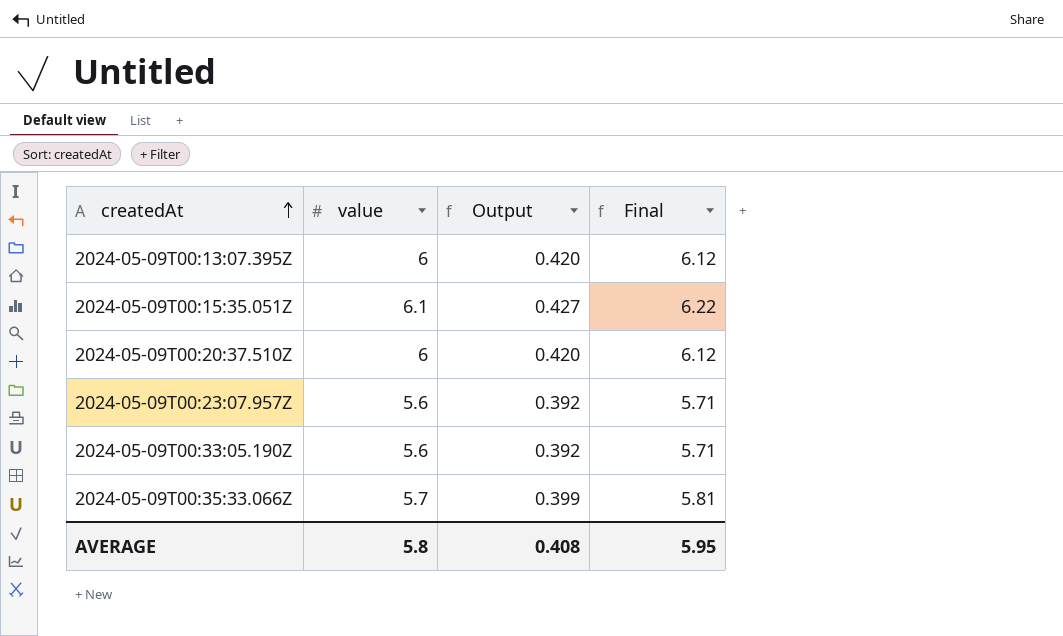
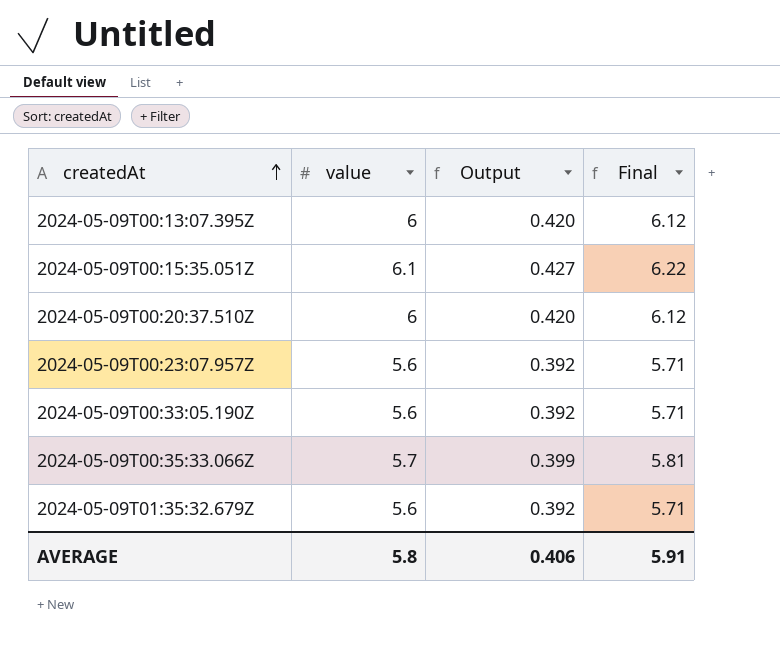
row 2024-05-09T01:35:32.679Z: none -> 5.6 | 0.392 | 5.71
AVERAGE | Output: 0.408 -> 0.406
AVERAGE | Final: 5.95 -> 5.91

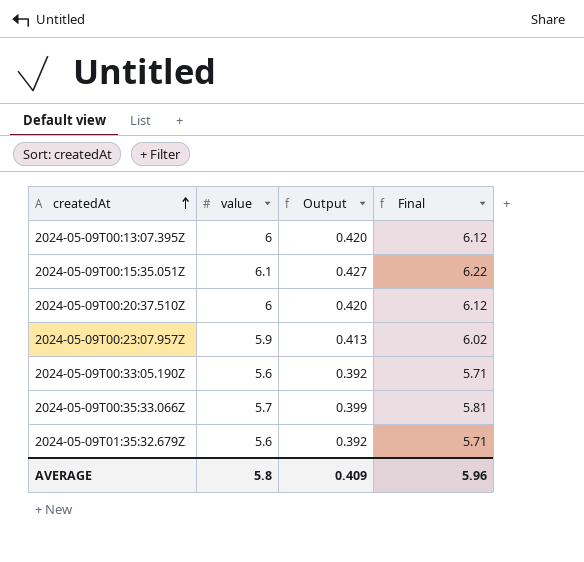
2024-05-09T00:23:07.957Z | value: 5.6 -> 5.9
2024-05-09T00:23:07.957Z | Output: 0.392 -> 0.413
2024-05-09T00:23:07.957Z | Final: 5.71 -> 6.02
AVERAGE | Output: 0.406 -> 0.409
AVERAGE | Final: 5.91 -> 5.96

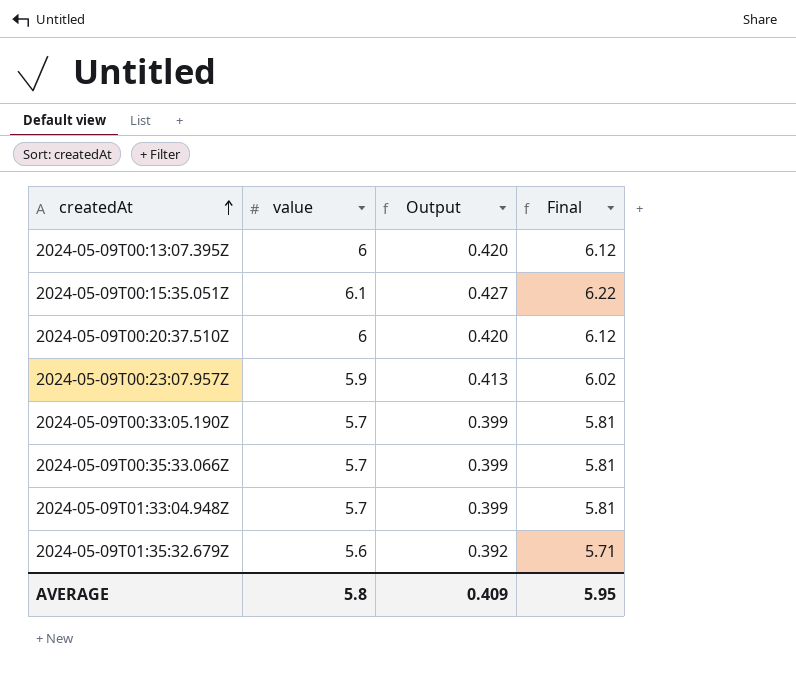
2024-05-09T00:33:05.190Z | value: 5.6 -> 5.7
2024-05-09T00:33:05.190Z | Output: 0.392 -> 0.399
2024-05-09T00:33:05.190Z | Final: 5.71 -> 5.81
row 2024-05-09T01:33:04.948Z: none -> 5.7 | 0.399 | 5.81
AVERAGE | Final: 5.96 -> 5.95

